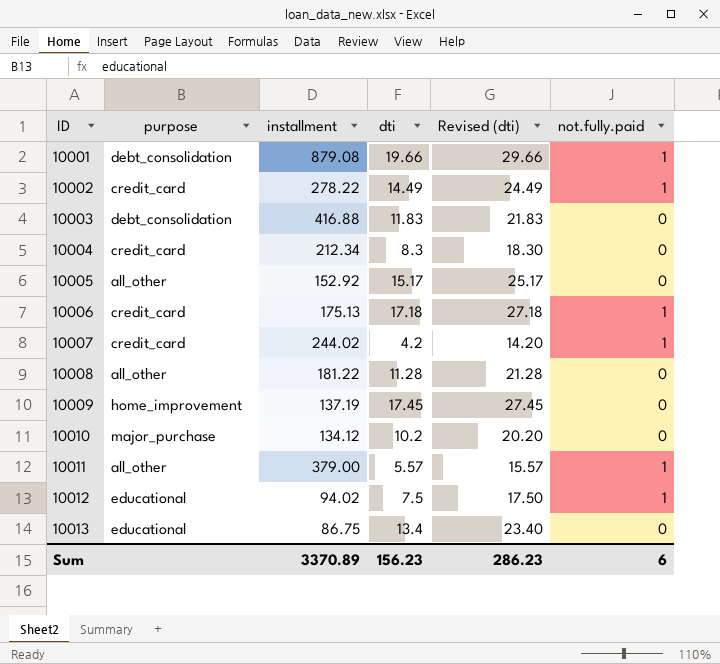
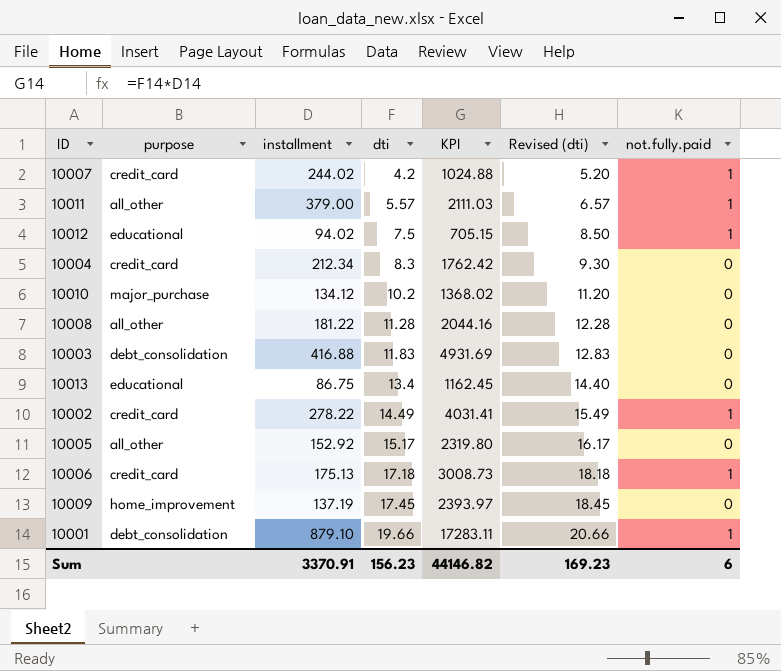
row order: ID ascending -> dti ascending
column KPI | formula: none -> [installment] * [dti]
column Revised (dti) | formula: [dti] + 10 -> [dti] + 1
10001 | installment: 879.08 -> 879.10
Sum | installment: 3370.89 -> 3370.91
Sum | Revised (dti): 286.23 -> 169.23

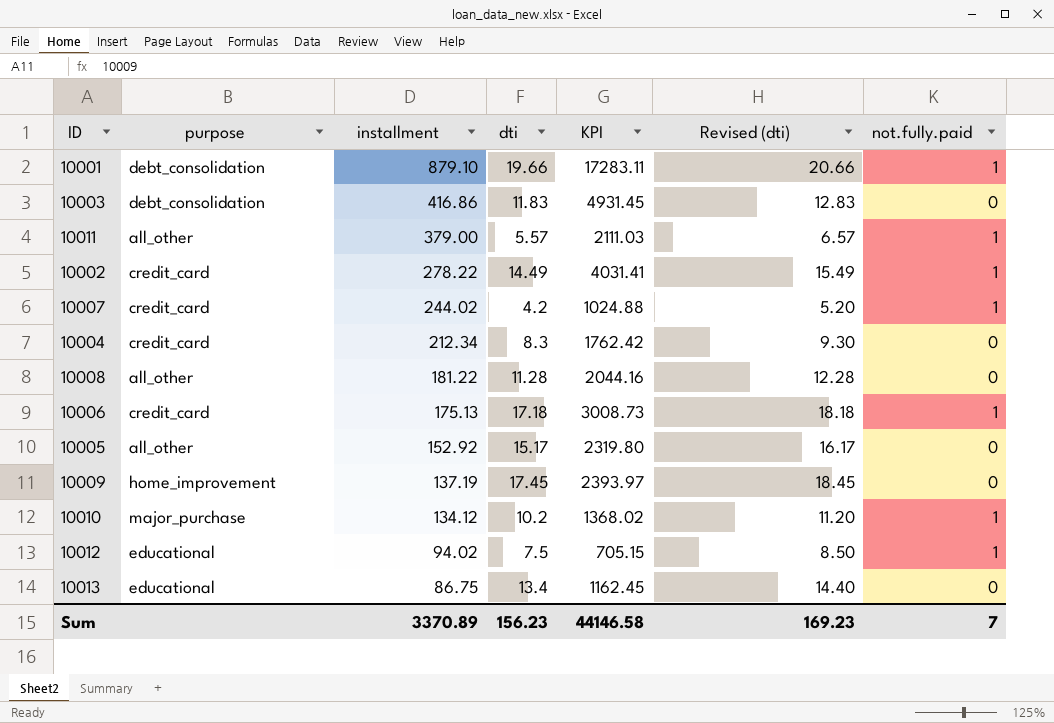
row order: dti ascending -> installment descending
10003 | installment: 416.88 -> 416.86
10003 | KPI: 4931.69 -> 4931.45
10010 | not.fully.paid: 0 -> 1
Sum | installment: 3370.91 -> 3370.89
Sum | KPI: 44146.82 -> 44146.58
Sum | not.fully.paid: 6 -> 7

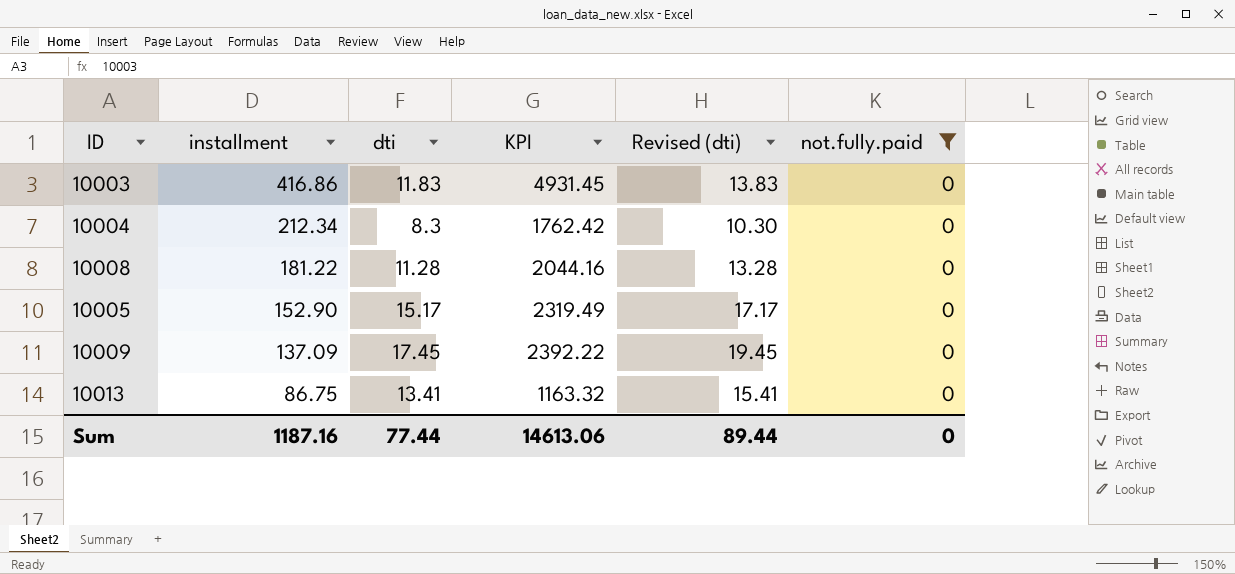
filter: none -> not.fully.paid = 0
column purpose | position: 2 -> none
column Revised (dti) | formula: [dti] + 1 -> [dti] + 2
10005 | installment: 152.92 -> 152.90
10005 | KPI: 2319.80 -> 2319.49
10009 | installment: 137.19 -> 137.09
10009 | KPI: 2393.97 -> 2392.22
10013 | dti: 13.4 -> 13.41
10013 | KPI: 1162.45 -> 1163.32
Sum | installment: 3370.89 -> 1187.16
Sum | dti: 156.23 -> 77.44
Sum | KPI: 44146.58 -> 14613.06
Sum | Revised (dti): 169.23 -> 89.44
Sum | not.fully.paid: 7 -> 0

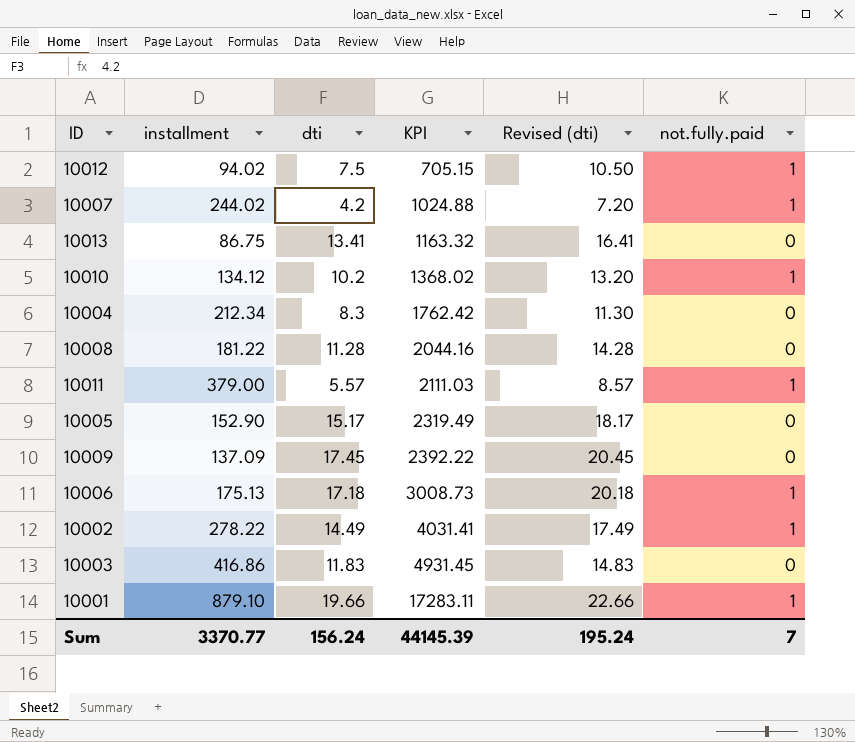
filter: not.fully.paid = 0 -> none
row order: installment descending -> KPI ascending
column Revised (dti) | formula: [dti] + 2 -> [dti] + 3
Sum | installment: 1187.16 -> 3370.77
Sum | dti: 77.44 -> 156.24
Sum | KPI: 14613.06 -> 44145.39
Sum | Revised (dti): 89.44 -> 195.24
Sum | not.fully.paid: 0 -> 7

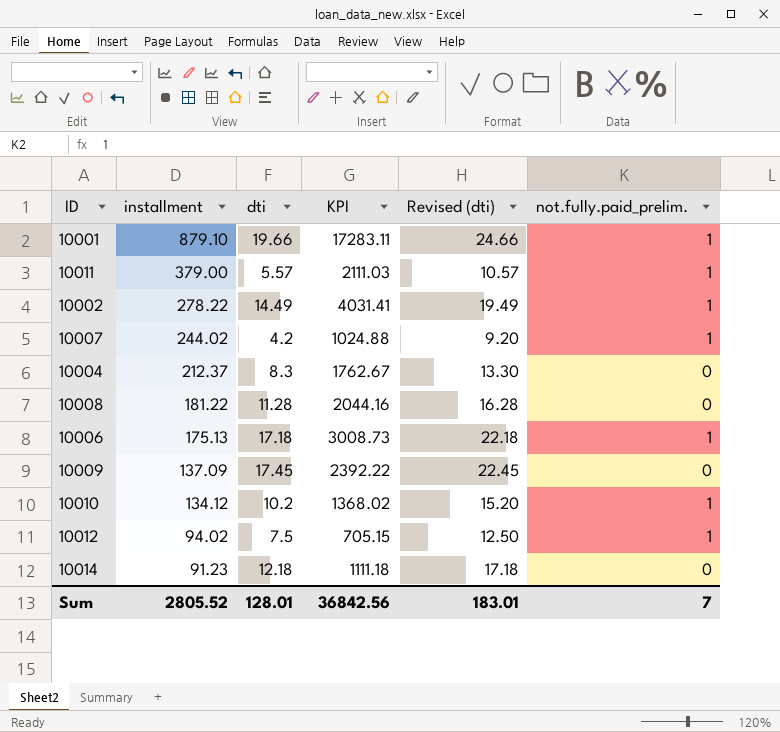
row order: KPI ascending -> installment descending
column Revised (dti) | formula: [dti] + 3 -> [dti] + 5
column name: not.fully.paid -> not.fully.paid_prelim.
row 10013: 86.75 | 13.41 | 1163.32 | 16.41 | 0 -> none
row 10005: 152.90 | 15.17 | 2319.49 | 18.17 | 0 -> none
row 10003: 416.86 | 11.83 | 4931.45 | 14.83 | 0 -> none
10004 | installment: 212.34 -> 212.37
10004 | KPI: 1762.42 -> 1762.67
row 10014: none -> 91.23 | 12.18 | 1111.18 | 17.18 | 0
Sum | installment: 3370.77 -> 2805.52
Sum | dti: 156.24 -> 128.01
Sum | KPI: 44145.39 -> 36842.56
Sum | Revised (dti): 195.24 -> 183.01

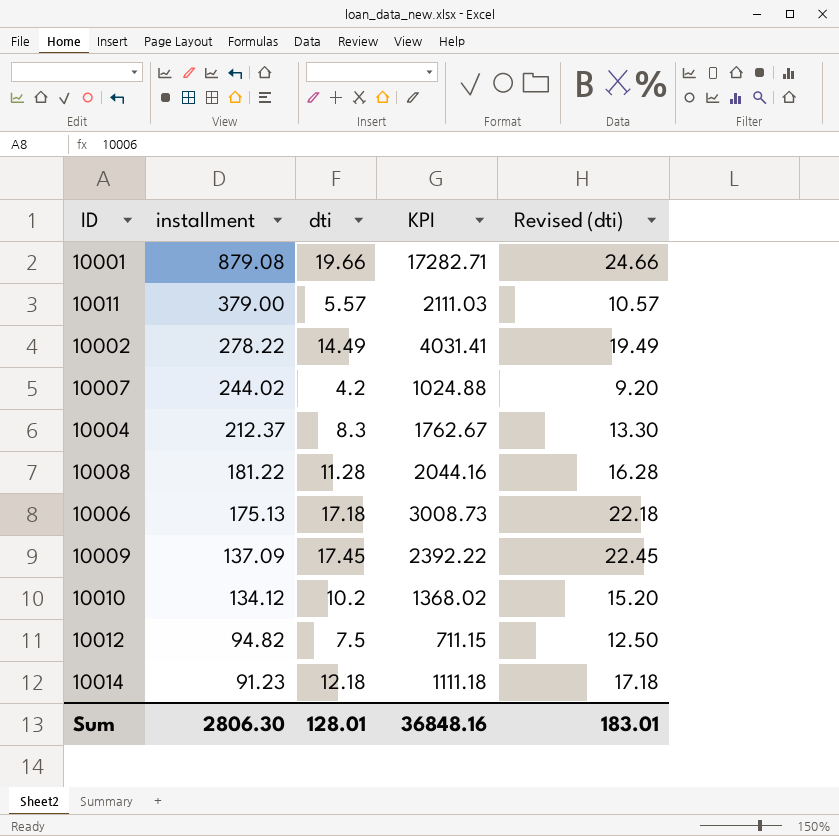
column not.fully.paid_prelim. | position: 6 -> none
10001 | installment: 879.10 -> 879.08
10001 | KPI: 17283.11 -> 17282.71
10012 | installment: 94.02 -> 94.82
10012 | KPI: 705.15 -> 711.15
Sum | installment: 2805.52 -> 2806.30
Sum | KPI: 36842.56 -> 36848.16

